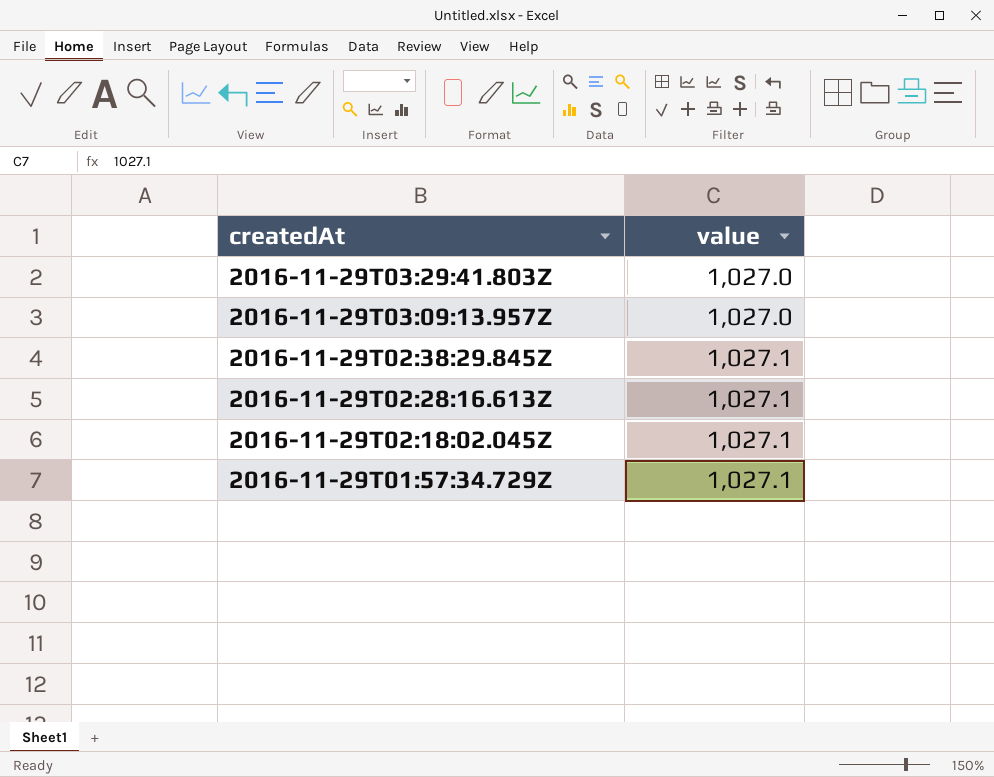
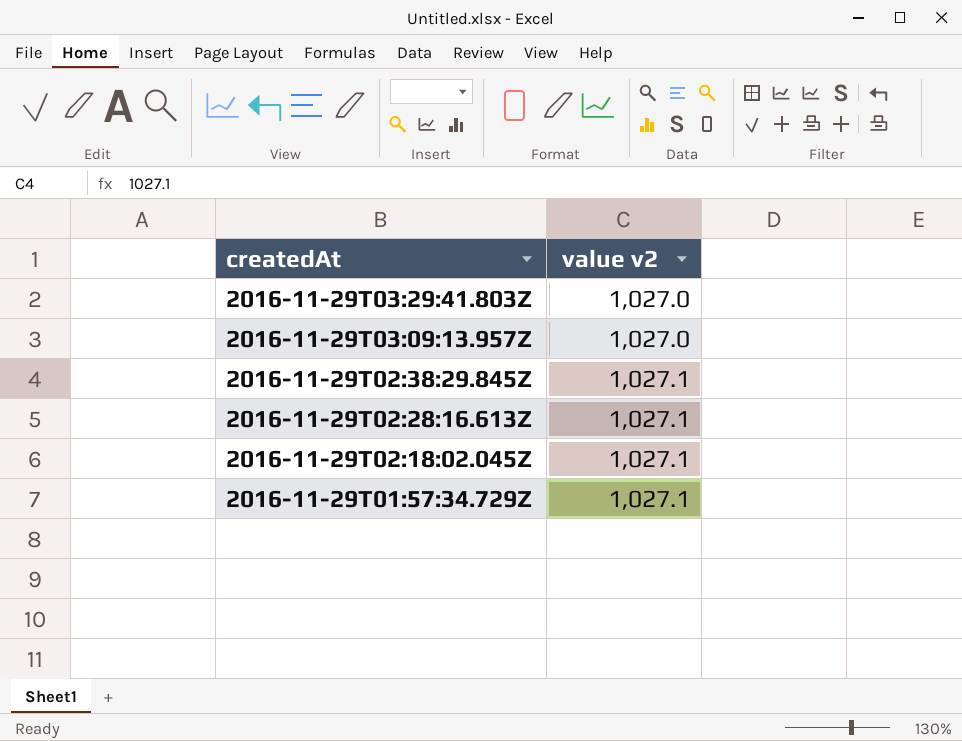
column name: value -> value v2

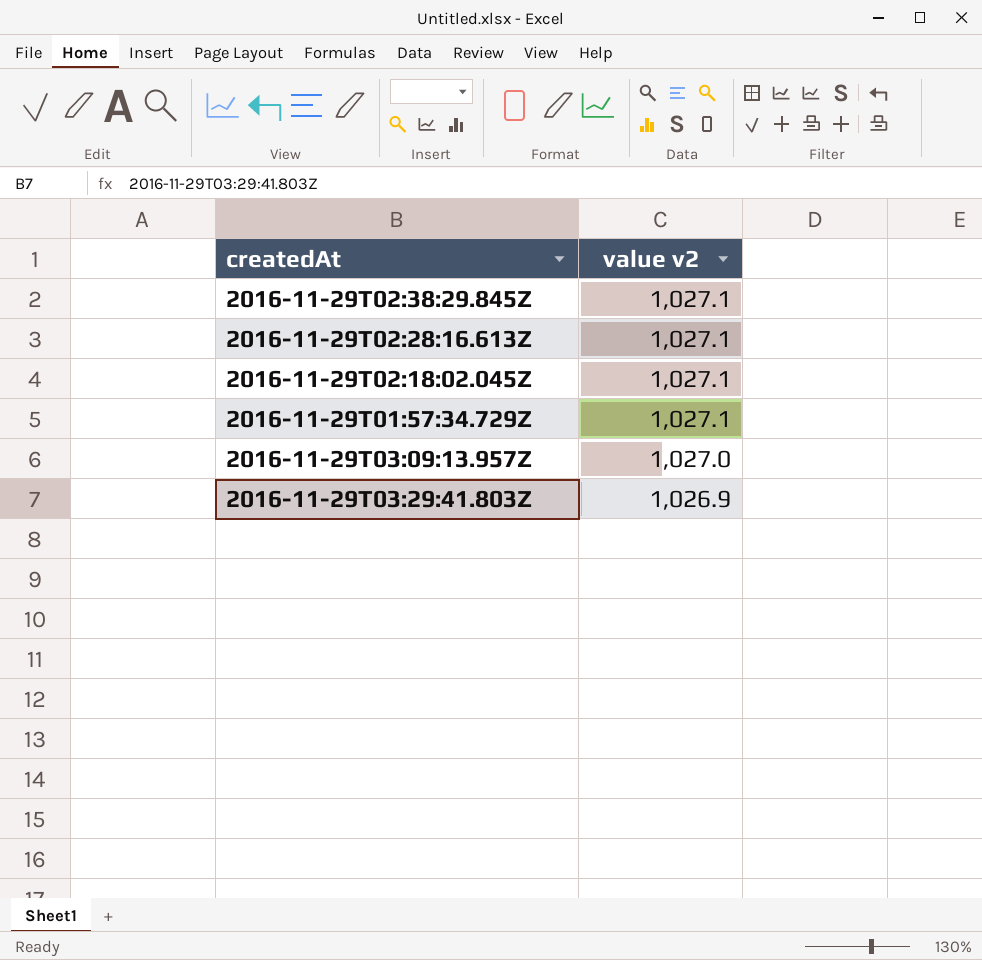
row order: createdAt descending -> value v2 descending
2016-11-29T03:29:41.803Z | value v2: 1,027.0 -> 1,026.9

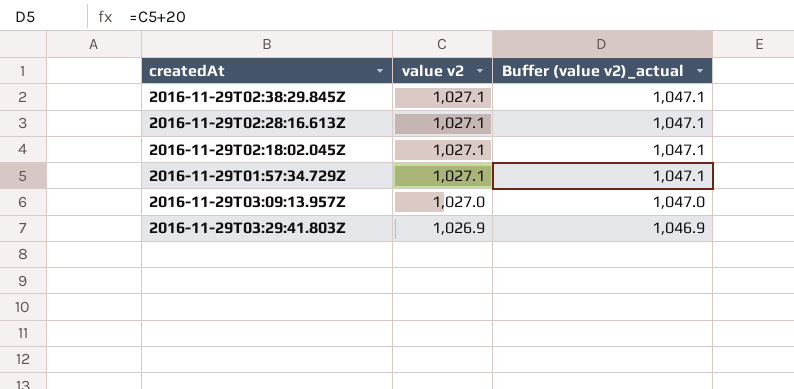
column Buffer (value v2)_actual | formula: none -> [value v2] + 20

